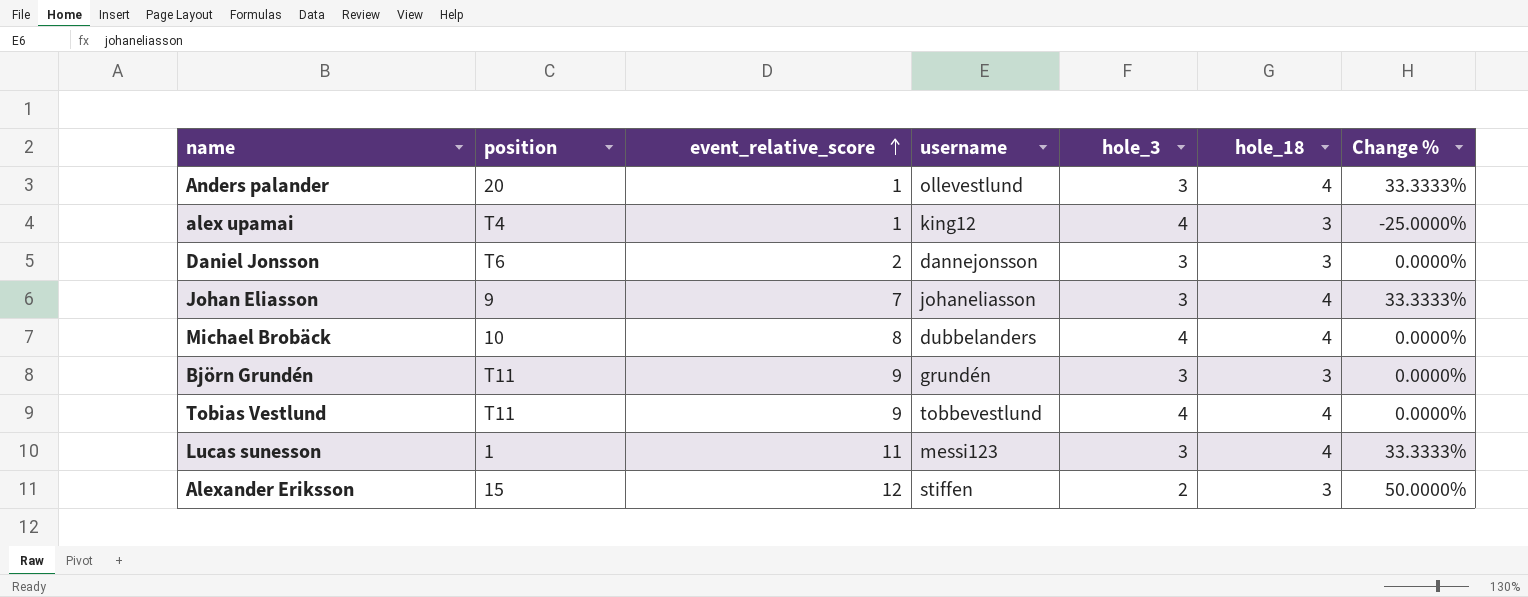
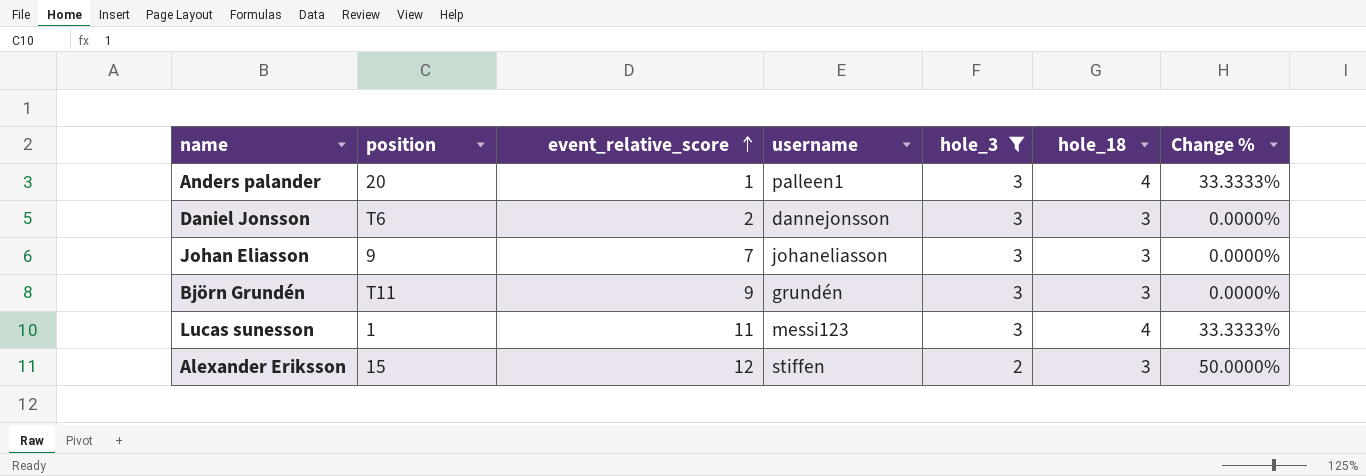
filter: none -> hole_3 != 4
Anders palander | username: ollevestlund -> palleen1
Johan Eliasson | hole_18: 4 -> 3
Johan Eliasson | Change %: 33.3333% -> 0.0000%

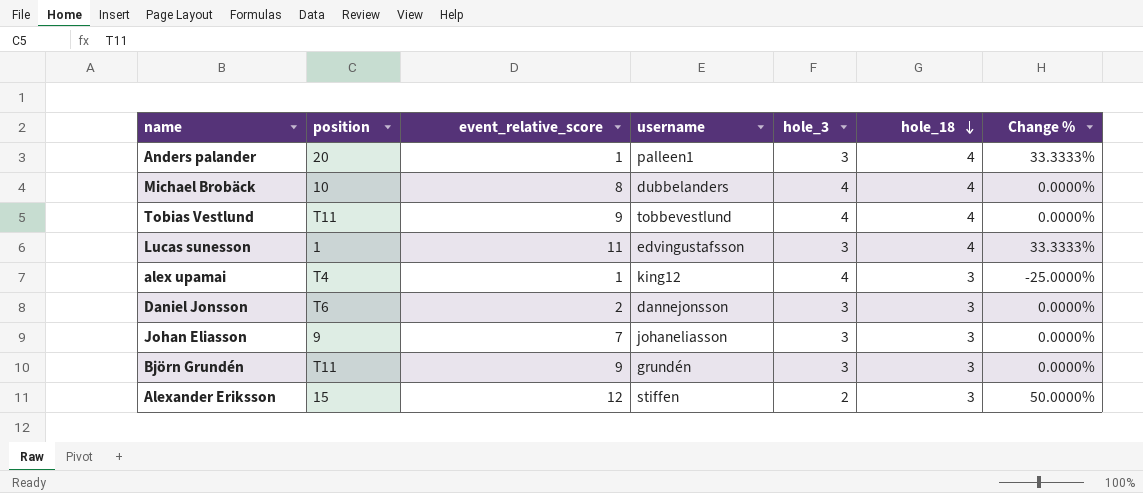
filter: hole_3 != 4 -> none
row order: event_relative_score ascending -> hole_18 descending
Lucas sunesson | username: messi123 -> edvingustafsson

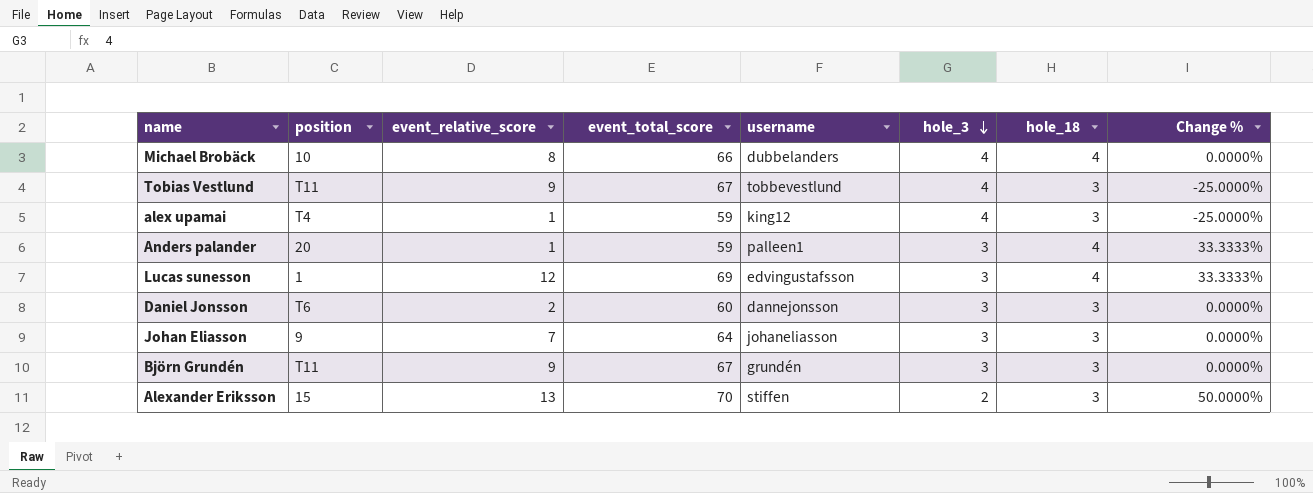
row order: hole_18 descending -> hole_3 descending
column event_total_score | position: none -> 4
Tobias Vestlund | hole_18: 4 -> 3
Tobias Vestlund | Change %: 0.0000% -> -25.0000%
Lucas sunesson | event_relative_score: 11 -> 12
Alexander Eriksson | event_relative_score: 12 -> 13

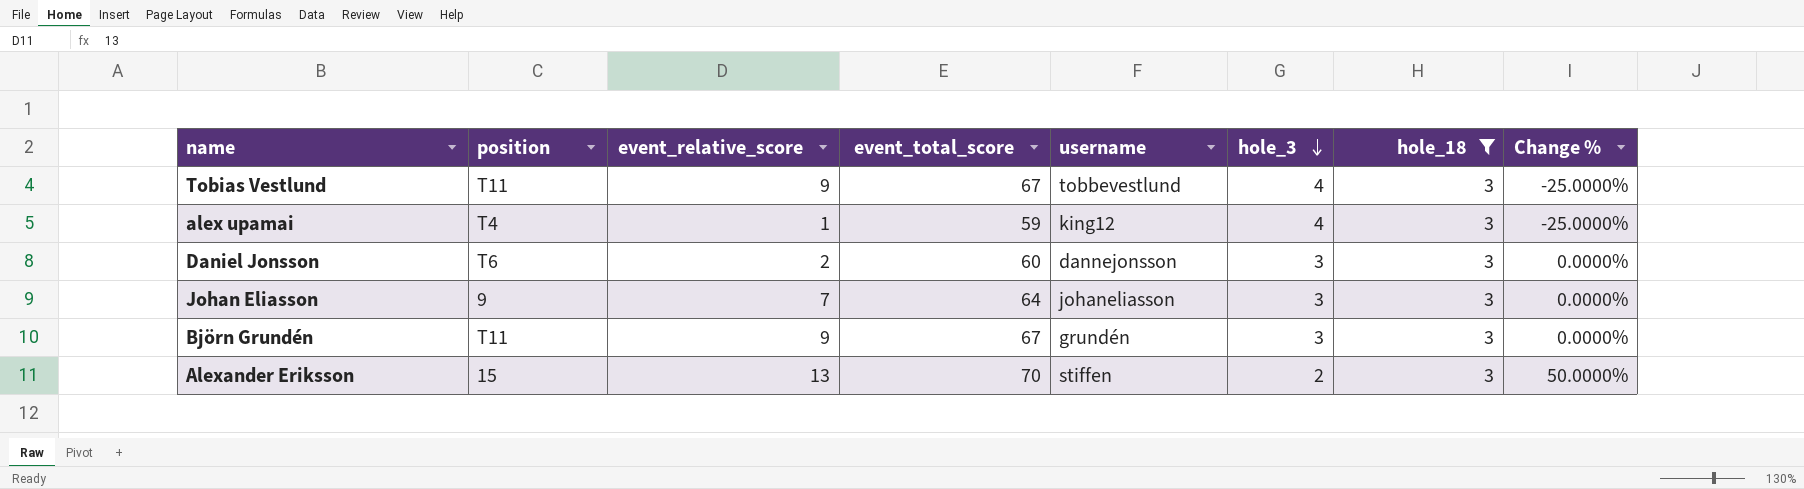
filter: none -> hole_18 = 3

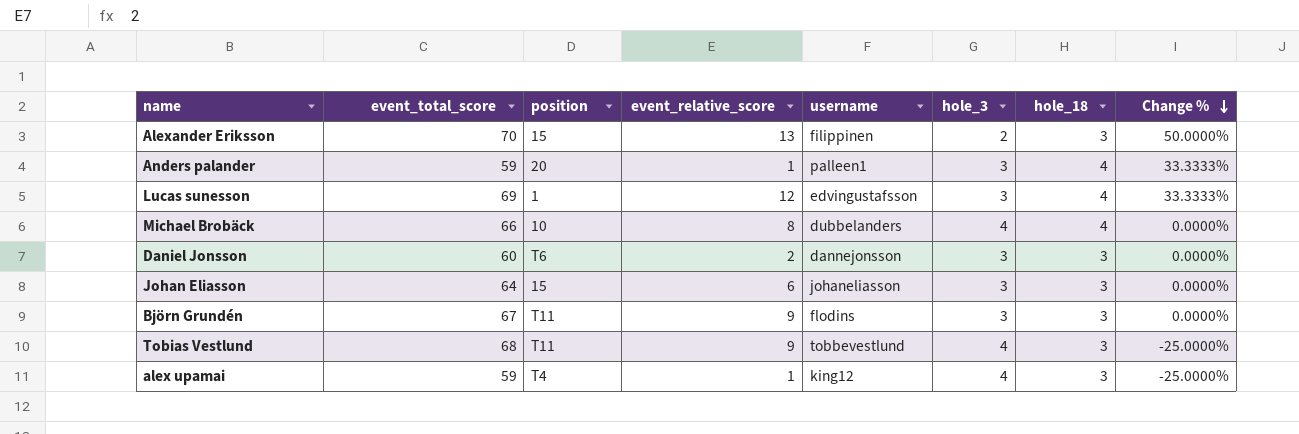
filter: hole_18 = 3 -> none
row order: hole_3 descending -> Change % descending
column event_total_score | position: 4 -> 2
Alexander Eriksson | username: stiffen -> filippinen
Johan Eliasson | position: 9 -> 15
Johan Eliasson | event_relative_score: 7 -> 6
Björn Grundén | username: grundén -> flodins
Tobias Vestlund | event_total_score: 67 -> 68

